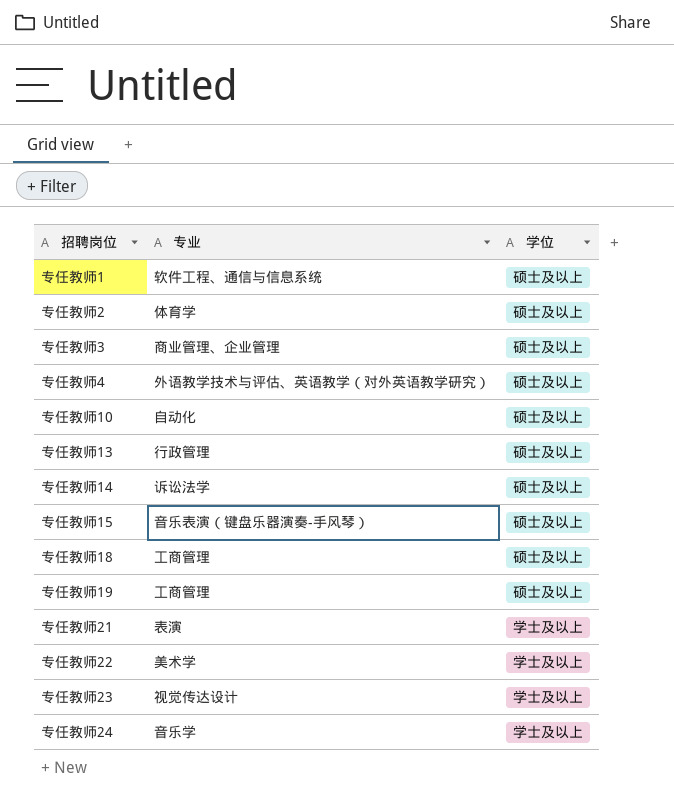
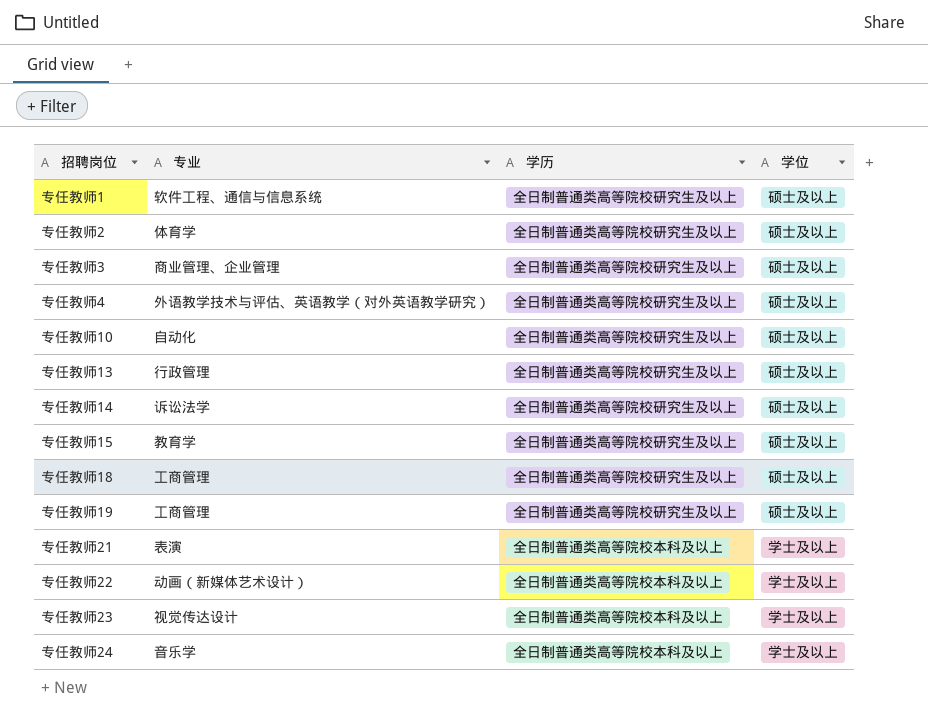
column 学历 | position: none -> 3
专任教师15 | 专业: 音乐表演（键盘乐器演奏-手风琴） -> 教育学
专任教师22 | 专业: 美术学 -> 动画（新媒体艺术设计）

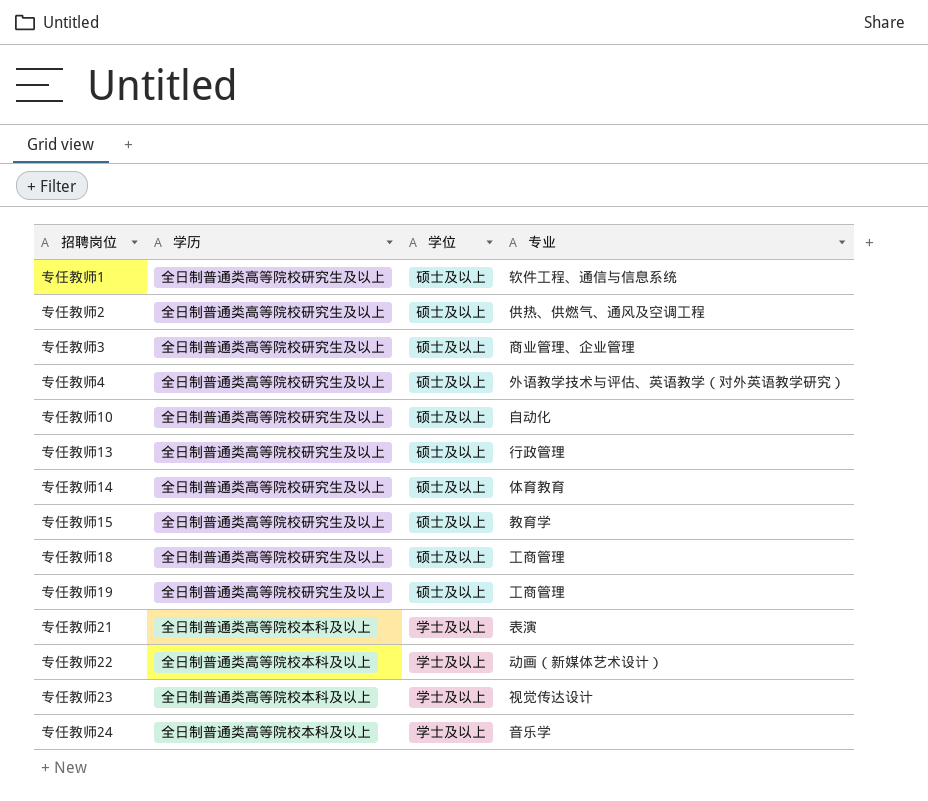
column 专业 | position: 2 -> 4
专任教师2 | 专业: 体育学 -> 供热、供燃气、通风及空调工程
专任教师14 | 专业: 诉讼法学 -> 体育教育

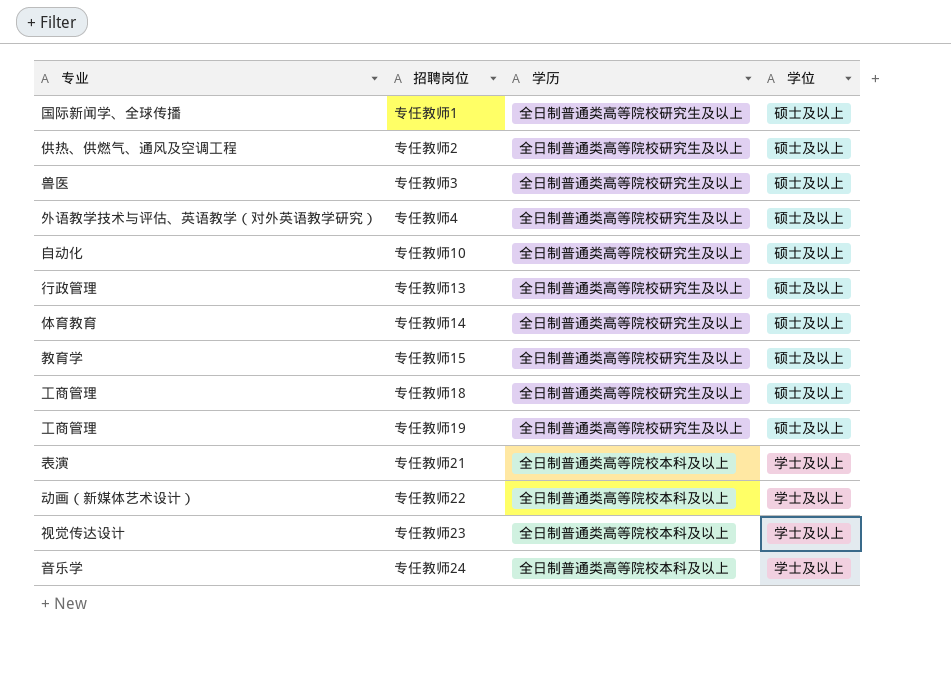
column 专业 | position: 4 -> 1
专任教师1 | 专业: 软件工程、通信与信息系统 -> 国际新闻学、全球传播
专任教师3 | 专业: 商业管理、企业管理 -> 兽医

